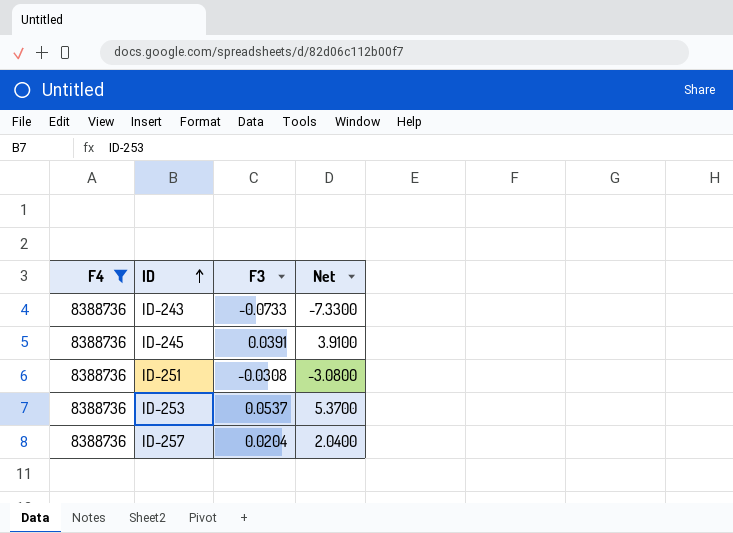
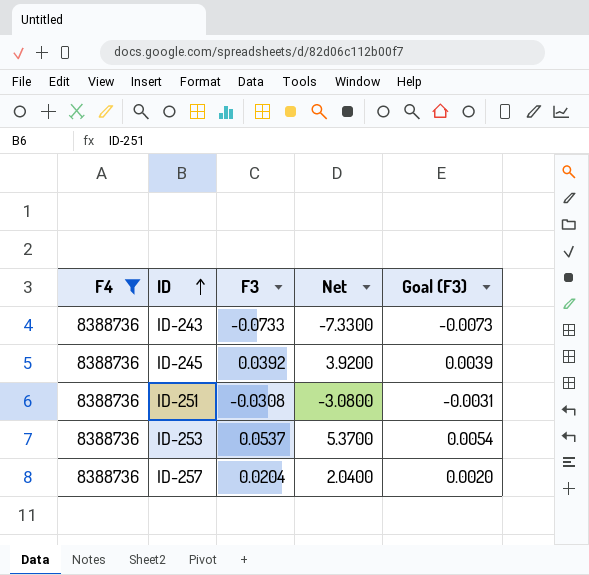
column Goal (F3) | formula: none -> [F3] * 0.1
ID-245 | F3: 0.0391 -> 0.0392
ID-245 | Net: 3.9100 -> 3.9200

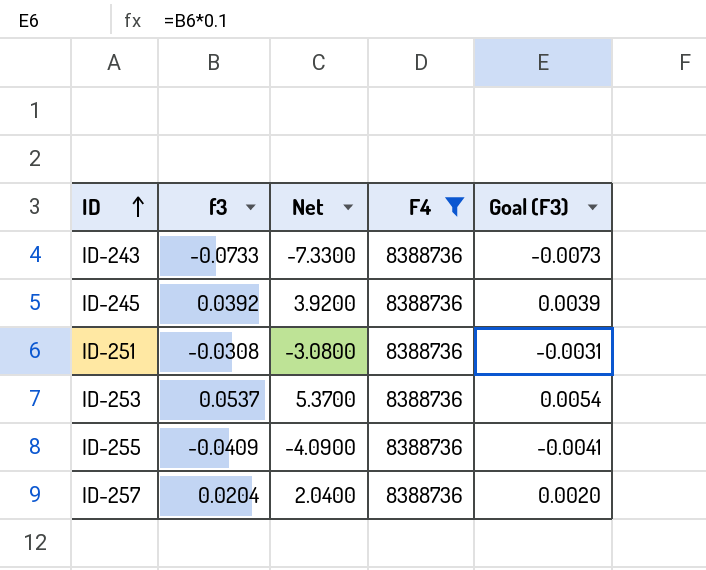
column name: F3 -> f3
column F4 | position: 1 -> 4
row ID-255: none -> -0.0409 | -4.0900 | 8388736 | -0.0041

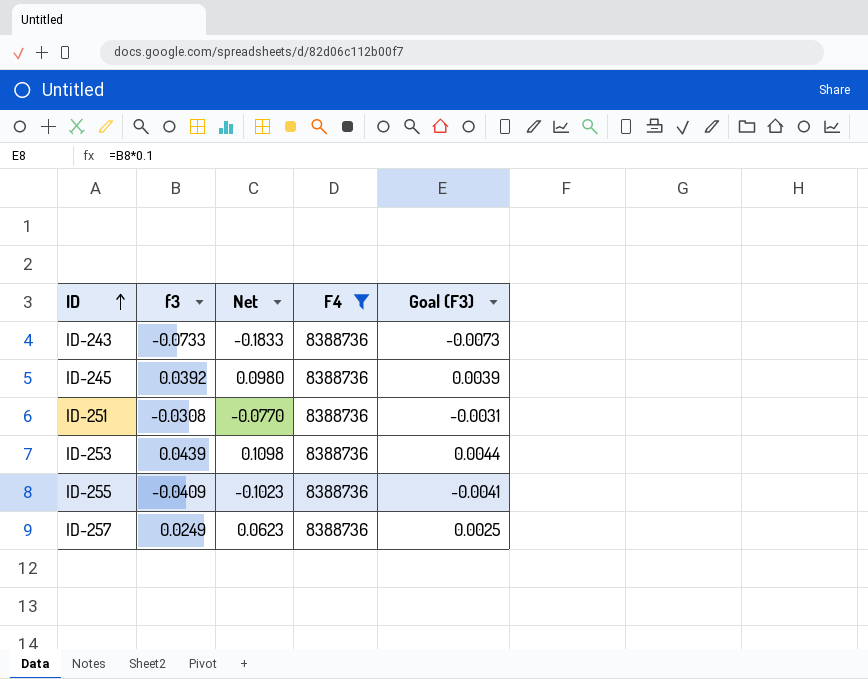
column Net | formula: [f3] * 100 -> [f3] * 2.5
ID-253 | f3: 0.0537 -> 0.0439
ID-253 | Goal (F3): 0.0054 -> 0.0044
ID-257 | f3: 0.0204 -> 0.0249
ID-257 | Goal (F3): 0.0020 -> 0.0025

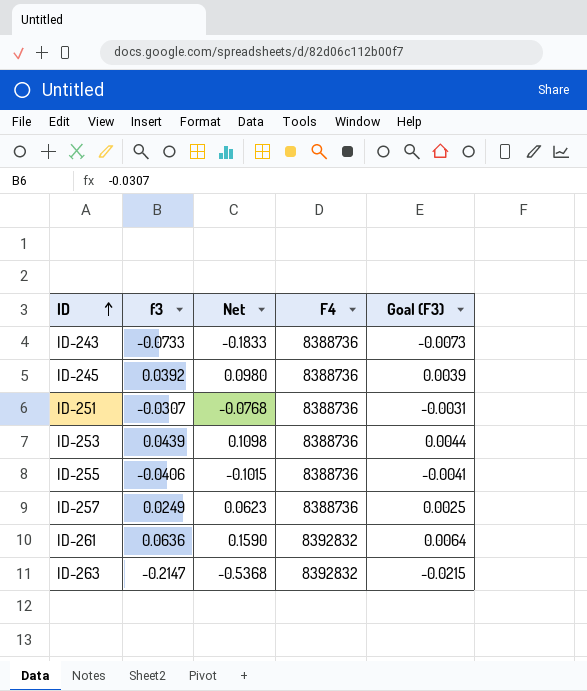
filter: F4 = 8388736 -> none
ID-251 | f3: -0.0308 -> -0.0307
ID-251 | Net: -0.0770 -> -0.0768
ID-255 | f3: -0.0409 -> -0.0406
ID-255 | Net: -0.1023 -> -0.1015

